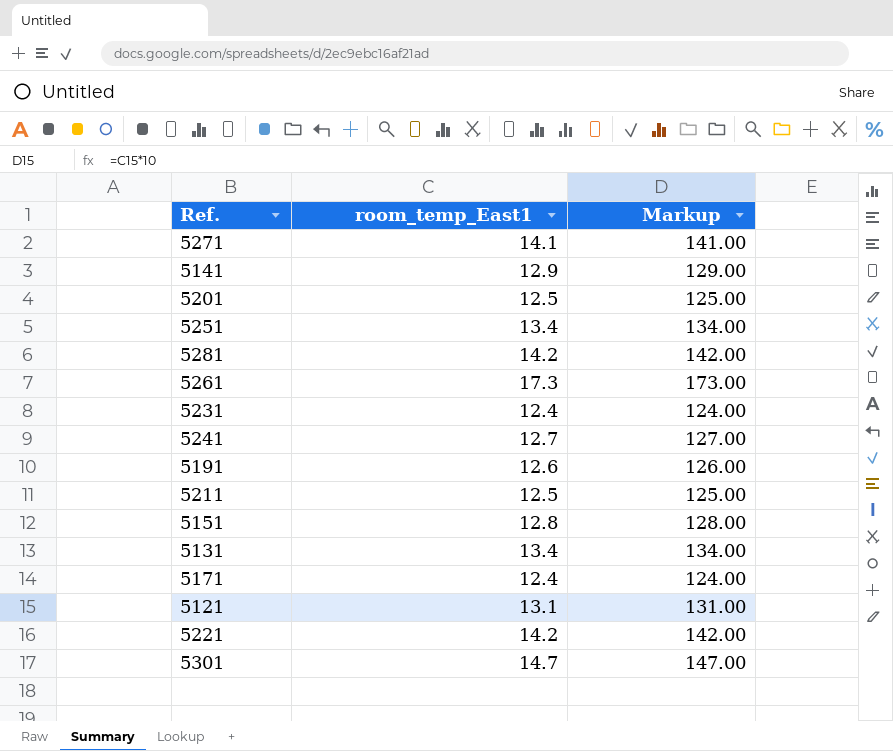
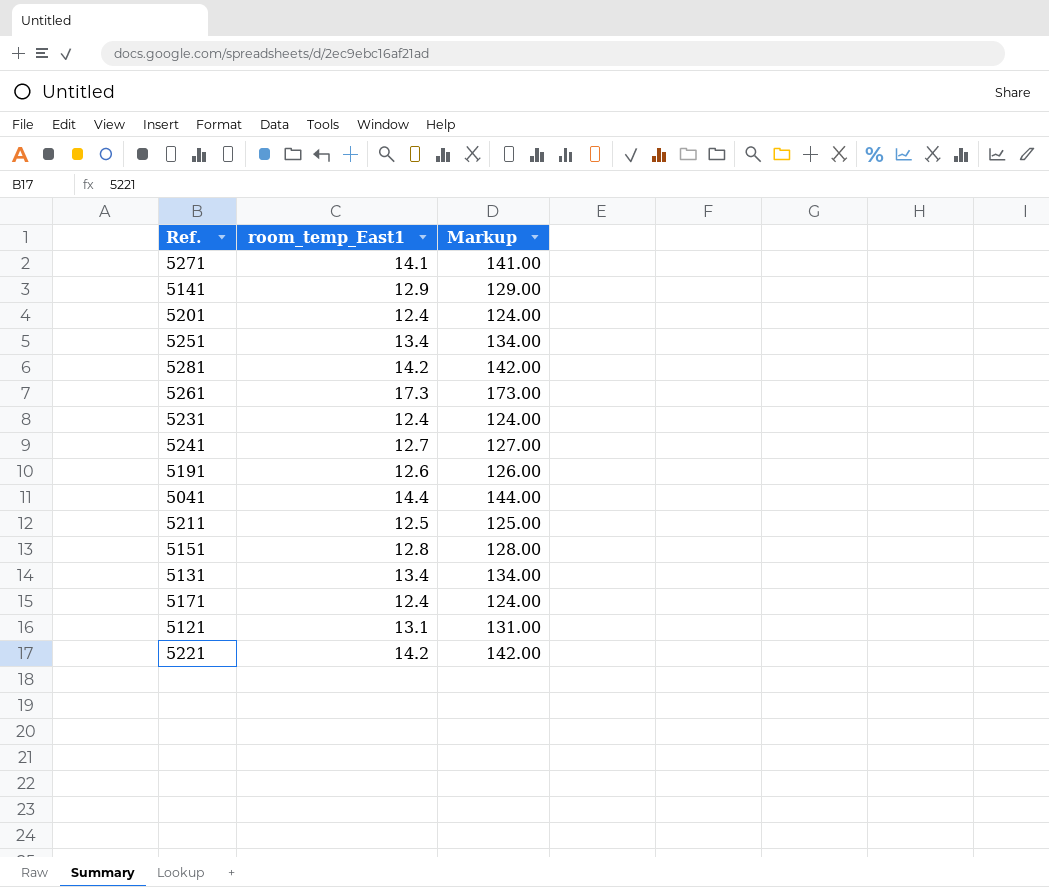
row 5301: 14.7 | 147.00 -> none
5201 | room_temp_East1: 12.5 -> 12.4
5201 | Markup: 125.00 -> 124.00
row 5041: none -> 14.4 | 144.00

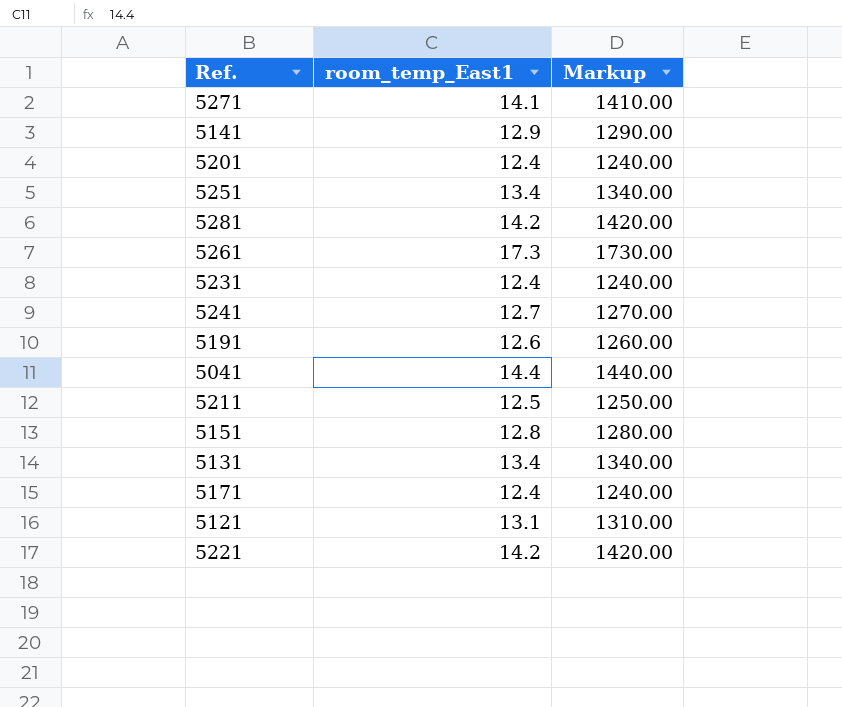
column Markup | formula: [room_temp_East1] * 10 -> [room_temp_East1] * 100

